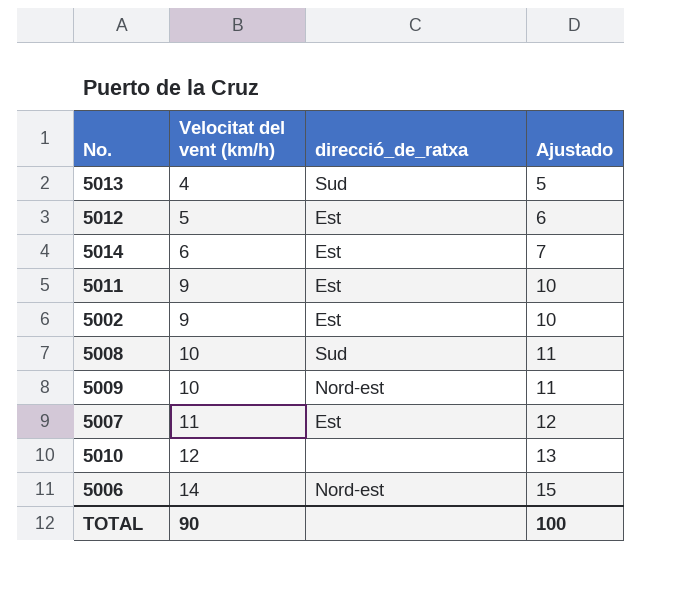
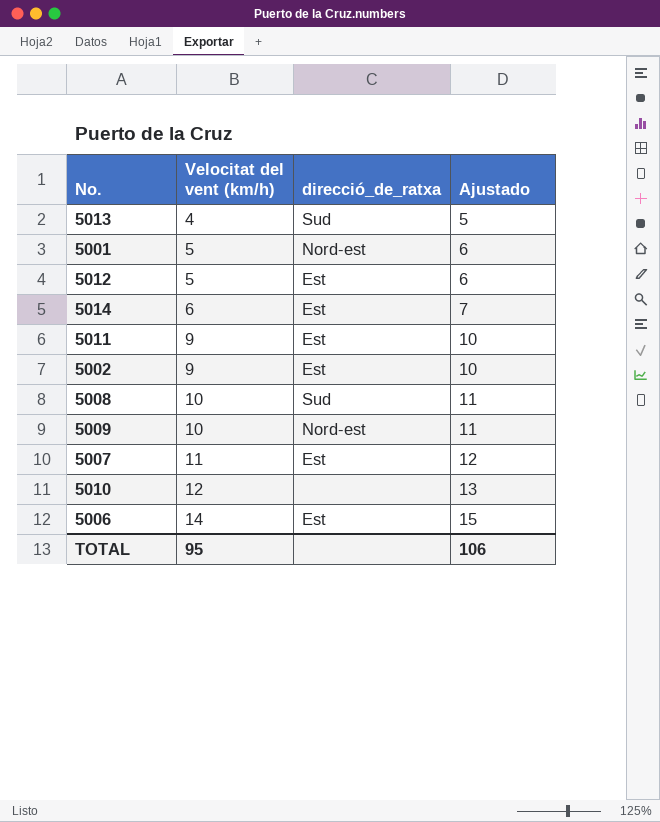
row 5001: none -> 5 | Nord-est | 6
5006 | direcció_de_ratxa: Nord-est -> Est
TOTAL | Velocitat del vent (km/h): 90 -> 95
TOTAL | Ajustado: 100 -> 106

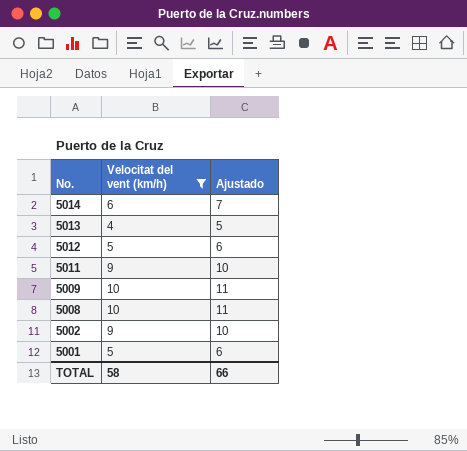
filter: none -> Velocitat del vent (km/h) <= 10
row order: Velocitat del vent (km/h) ascending -> No. descending
column direcció_de_ratxa | position: 3 -> none
TOTAL | Velocitat del vent (km/h): 95 -> 58
TOTAL | Ajustado: 106 -> 66

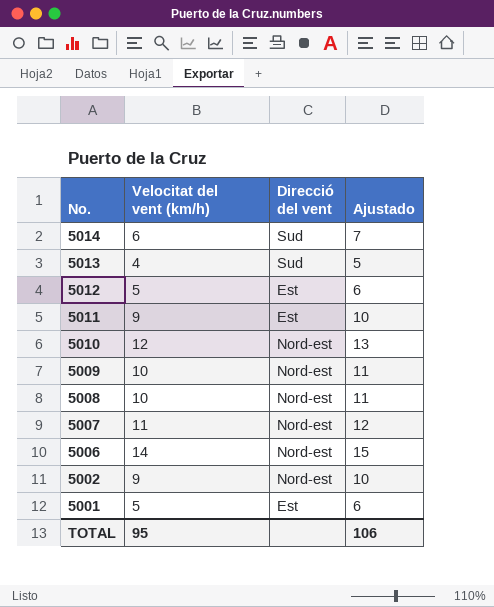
filter: Velocitat del vent (km/h) <= 10 -> none
column Direcció del vent | position: none -> 3
TOTAL | Velocitat del vent (km/h): 58 -> 95
TOTAL | Ajustado: 66 -> 106

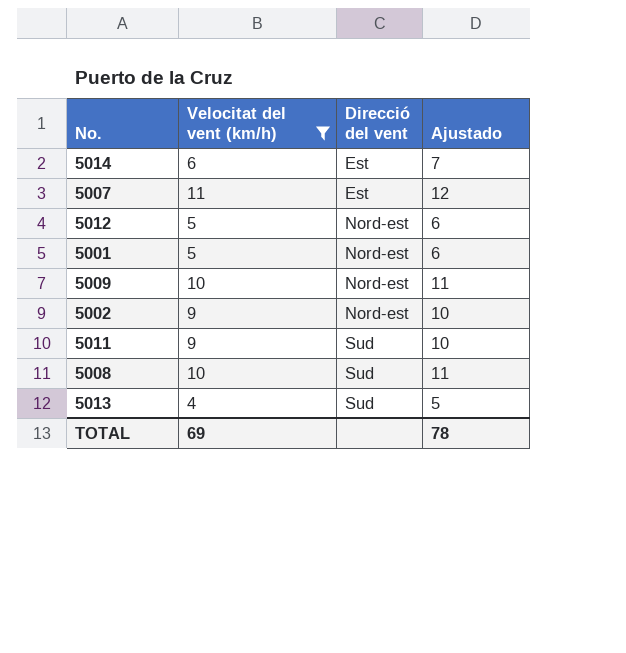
filter: none -> Velocitat del vent (km/h) <= 11
row order: No. descending -> Direcció del vent ascending
5014 | Direcció del vent: Sud -> Est
5007 | Direcció del vent: Nord-est -> Est
5012 | Direcció del vent: Est -> Nord-est
5001 | Direcció del vent: Est -> Nord-est
5011 | Direcció del vent: Est -> Sud
5008 | Direcció del vent: Nord-est -> Sud
TOTAL | Velocitat del vent (km/h): 95 -> 69
TOTAL | Ajustado: 106 -> 78

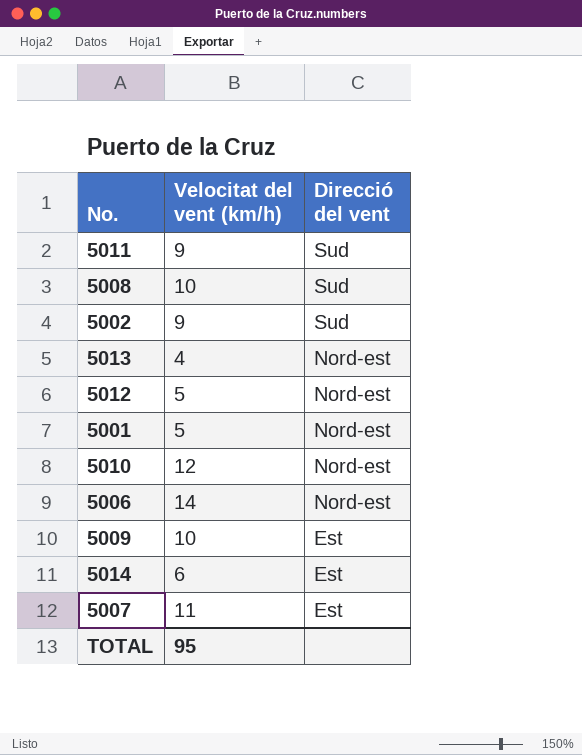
filter: Velocitat del vent (km/h) <= 11 -> none
row order: Direcció del vent ascending -> Direcció del vent descending
column Ajustado | formula: [Velocitat del vent (km/h)] + 1 -> none
5002 | Direcció del vent: Nord-est -> Sud
5013 | Direcció del vent: Sud -> Nord-est
5009 | Direcció del vent: Nord-est -> Est
TOTAL | Velocitat del vent (km/h): 69 -> 95

